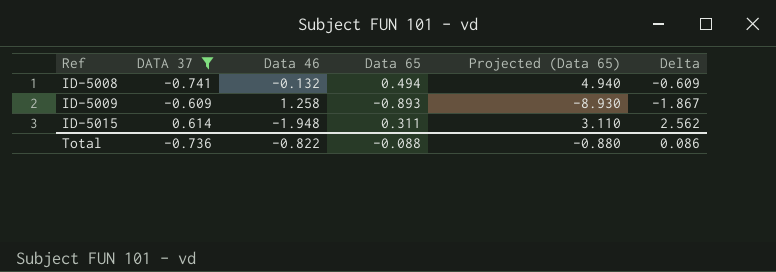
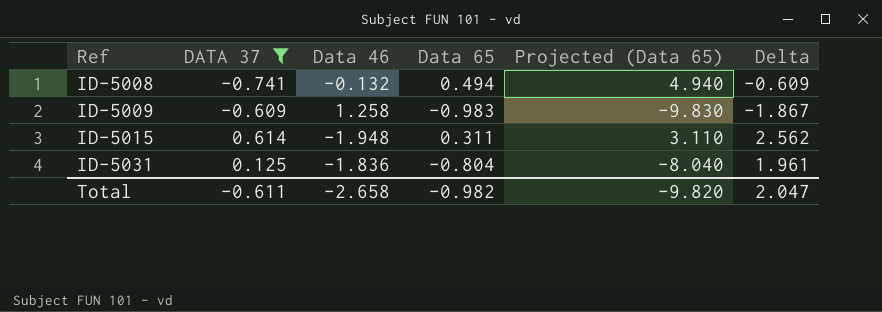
ID-5009 | Data 65: -0.893 -> -0.983
ID-5009 | Projected (Data 65): -8.930 -> -9.830
row ID-5031: none -> 0.125 | -1.836 | -0.804 | -8.040 | 1.961
Total | DATA 37: -0.736 -> -0.611
Total | Data 46: -0.822 -> -2.658
Total | Data 65: -0.088 -> -0.982
Total | Projected (Data 65): -0.880 -> -9.820
Total | Delta: 0.086 -> 2.047

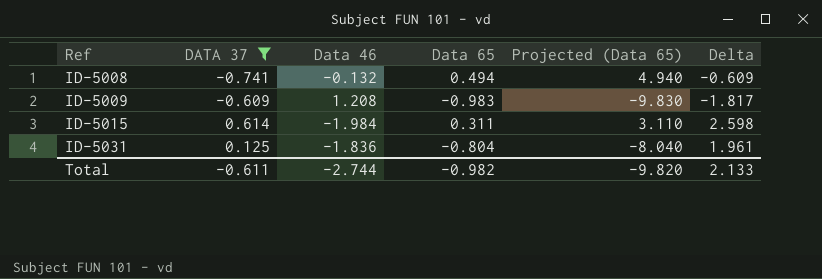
ID-5009 | Data 46: 1.258 -> 1.208
ID-5009 | Delta: -1.867 -> -1.817
ID-5015 | Data 46: -1.948 -> -1.984
ID-5015 | Delta: 2.562 -> 2.598
Total | Data 46: -2.658 -> -2.744
Total | Delta: 2.047 -> 2.133

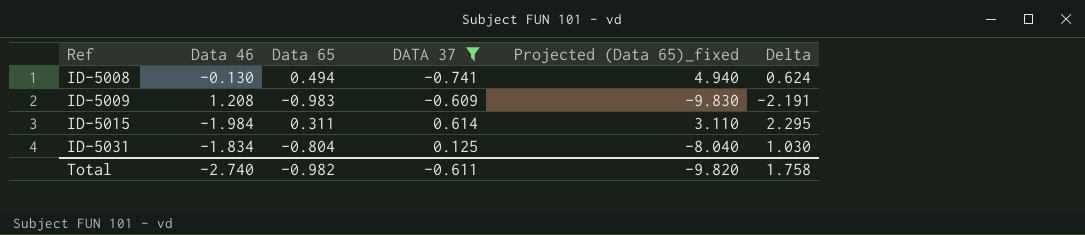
column DATA 37 | position: 2 -> 4
column name: Projected (Data 65) -> Projected (Data 65)_fixed
column Delta | formula: [DATA 37] - [Data 46] -> [Data 65] - [Data 46]
ID-5008 | Data 46: -0.132 -> -0.130
ID-5031 | Data 46: -1.836 -> -1.834
Total | Data 46: -2.744 -> -2.740
Total | Delta: 2.133 -> 1.758

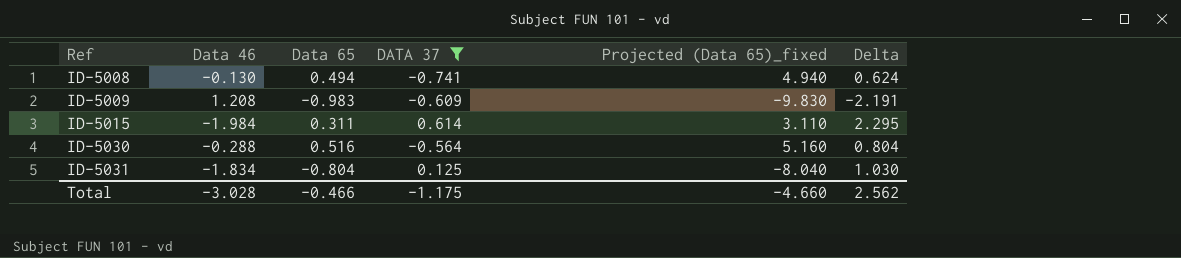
row ID-5030: none -> -0.288 | 0.516 | -0.564 | 5.160 | 0.804
Total | Data 46: -2.740 -> -3.028
Total | Data 65: -0.982 -> -0.466
Total | DATA 37: -0.611 -> -1.175
Total | Projected (Data 65)_fixed: -9.820 -> -4.660
Total | Delta: 1.758 -> 2.562

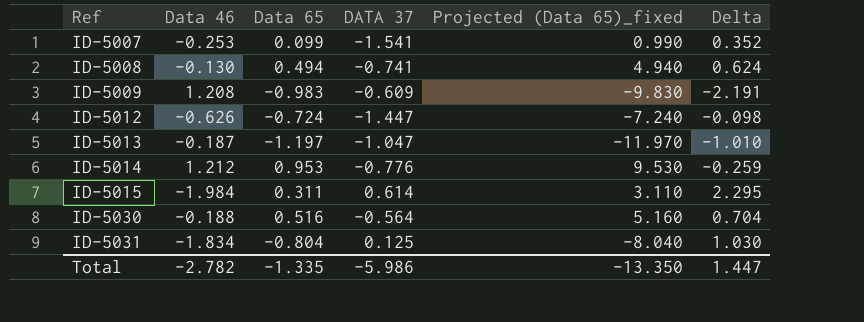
filter: DATA 37 >= -0.741 -> none
ID-5030 | Data 46: -0.288 -> -0.188
ID-5030 | Delta: 0.804 -> 0.704
Total | Data 46: -3.028 -> -2.782
Total | Data 65: -0.466 -> -1.335
Total | DATA 37: -1.175 -> -5.986
Total | Projected (Data 65)_fixed: -4.660 -> -13.350
Total | Delta: 2.562 -> 1.447

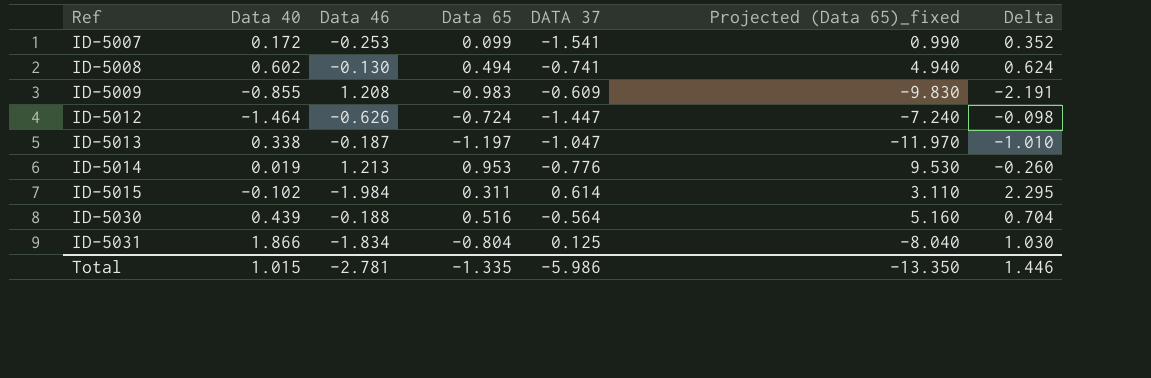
column Data 40 | position: none -> 2
ID-5014 | Data 46: 1.212 -> 1.213
ID-5014 | Delta: -0.259 -> -0.260
Total | Data 46: -2.782 -> -2.781
Total | Delta: 1.447 -> 1.446

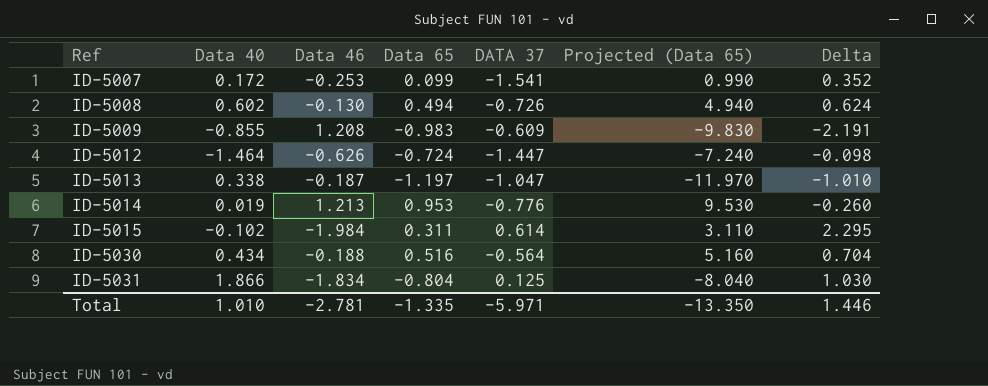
column name: Projected (Data 65)_fixed -> Projected (Data 65)
ID-5008 | DATA 37: -0.741 -> -0.726
ID-5030 | Data 40: 0.439 -> 0.434
Total | Data 40: 1.015 -> 1.010
Total | DATA 37: -5.986 -> -5.971

